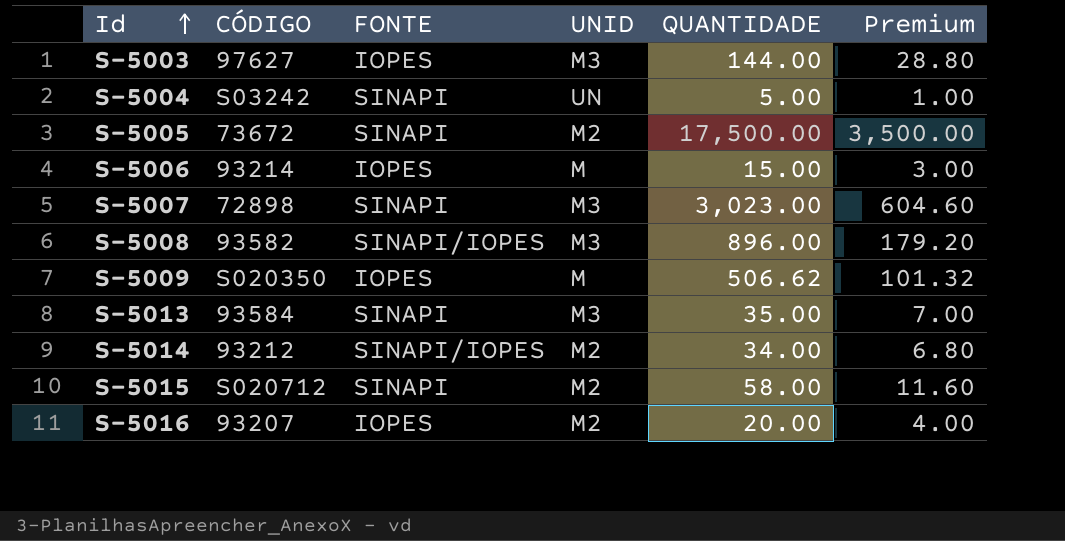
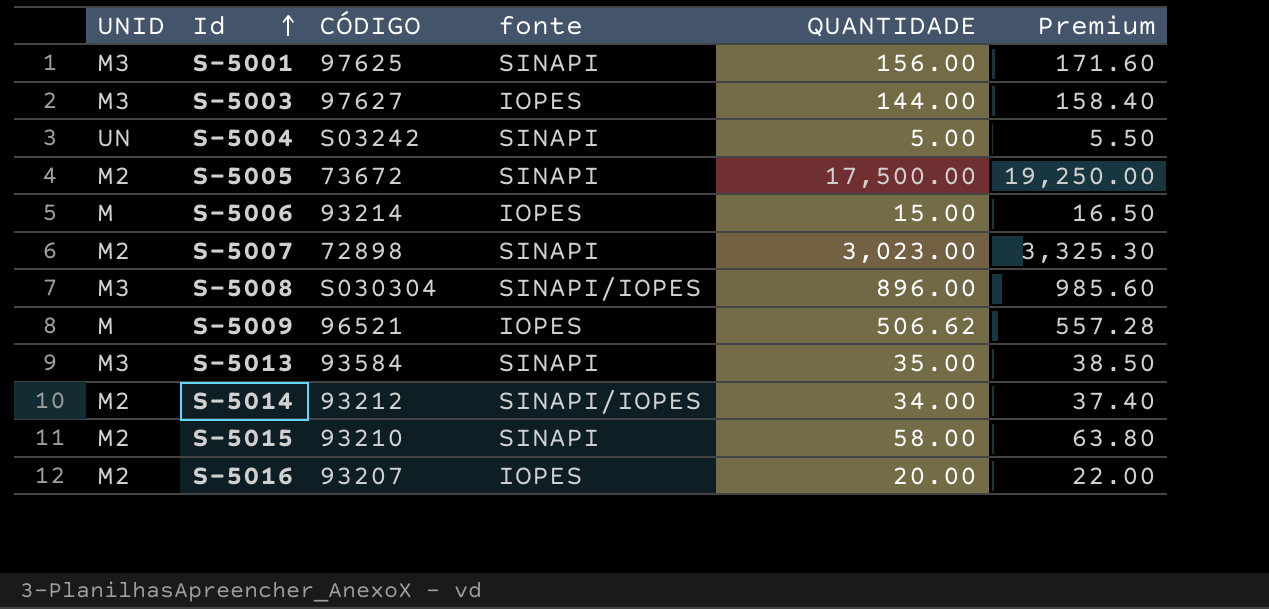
column UNID | position: 4 -> 1
column name: FONTE -> fonte
column Premium | formula: [QUANTIDADE] * 0.2 -> [QUANTIDADE] * 1.1
row S-5001: none -> M3 | 97625 | SINAPI | 156.00 | 171.60
S-5007 | UNID: M3 -> M2
S-5008 | CÓDIGO: 93582 -> S030304
S-5009 | CÓDIGO: S020350 -> 96521
S-5015 | CÓDIGO: S020712 -> 93210

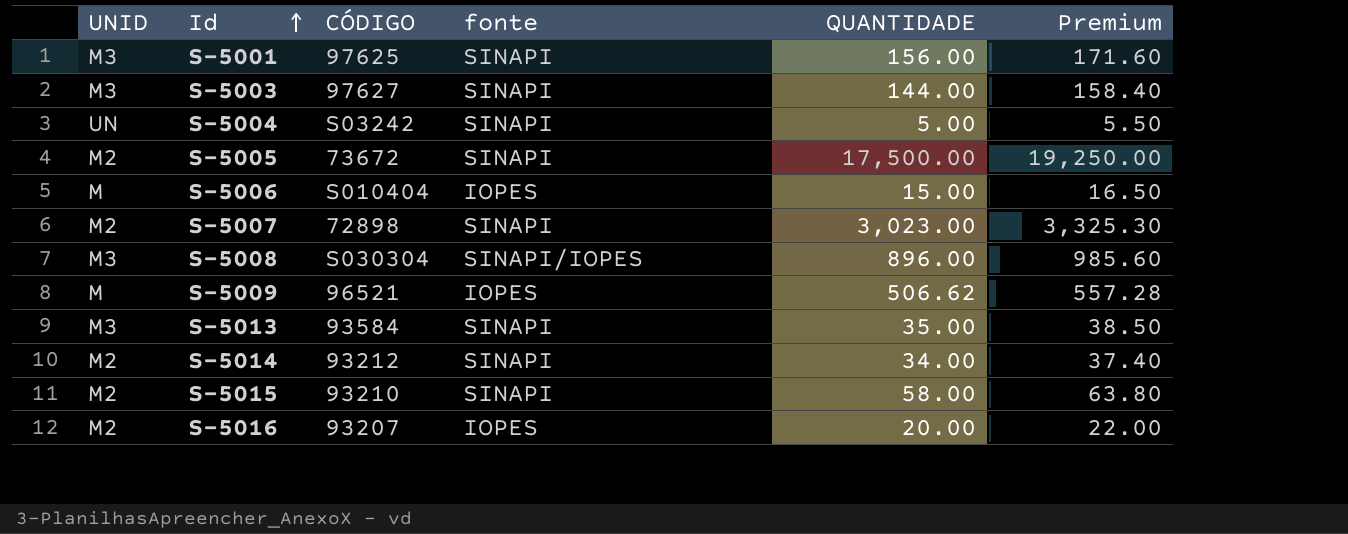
S-5003 | fonte: IOPES -> SINAPI
S-5006 | CÓDIGO: 93214 -> S010404
S-5014 | fonte: SINAPI/IOPES -> SINAPI

